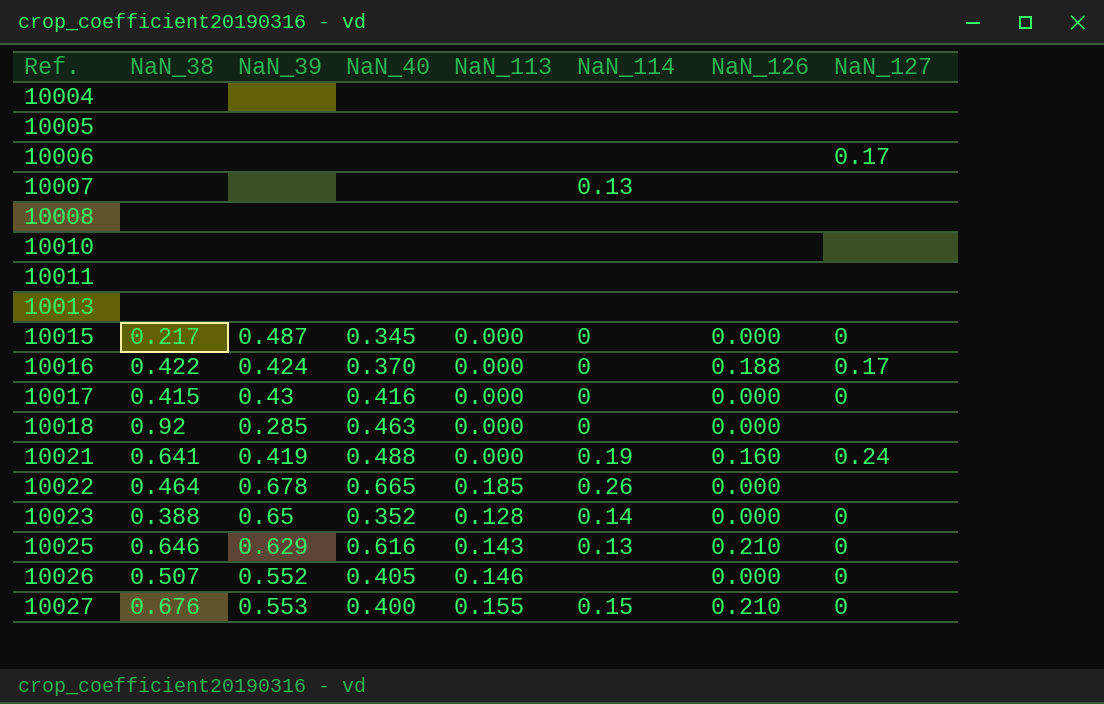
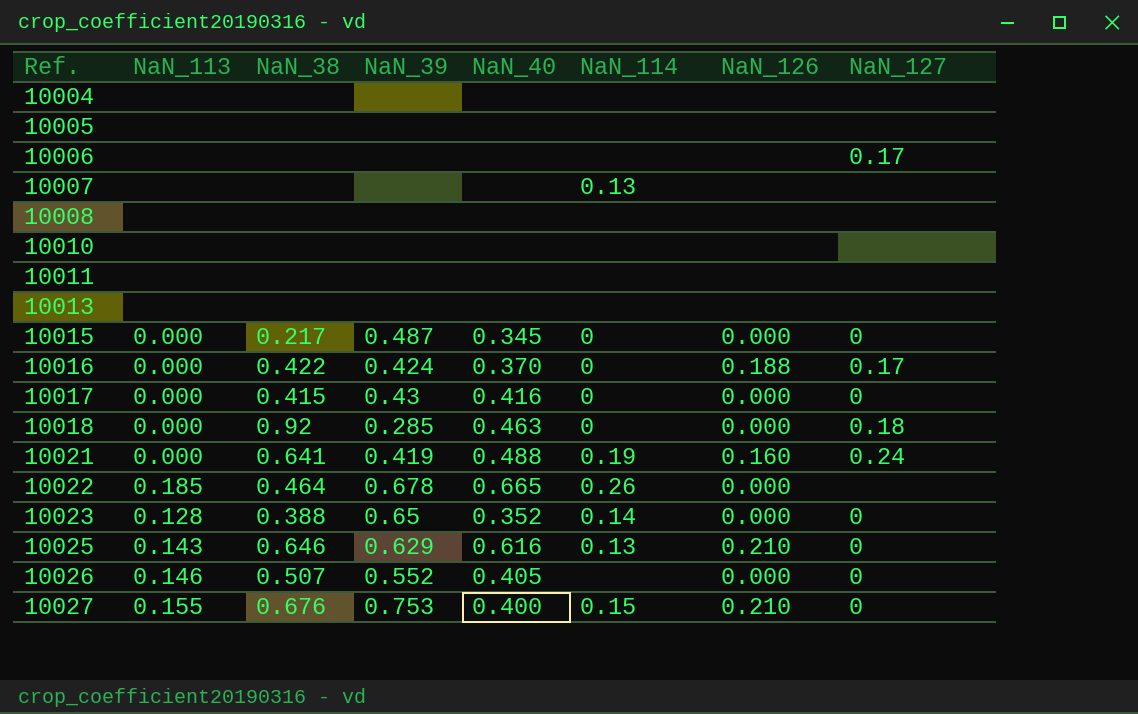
column NaN_113 | position: 5 -> 2
10018 | NaN_127: none -> 0.18
10027 | NaN_39: 0.553 -> 0.753

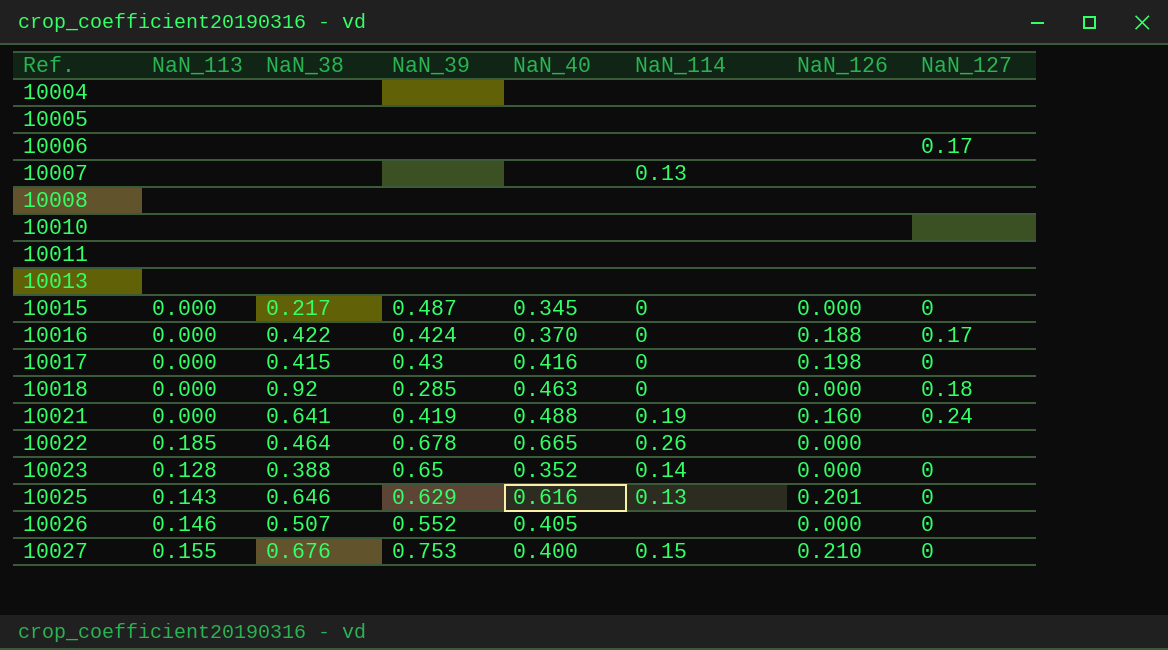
10017 | NaN_126: 0.000 -> 0.198
10025 | NaN_126: 0.210 -> 0.201

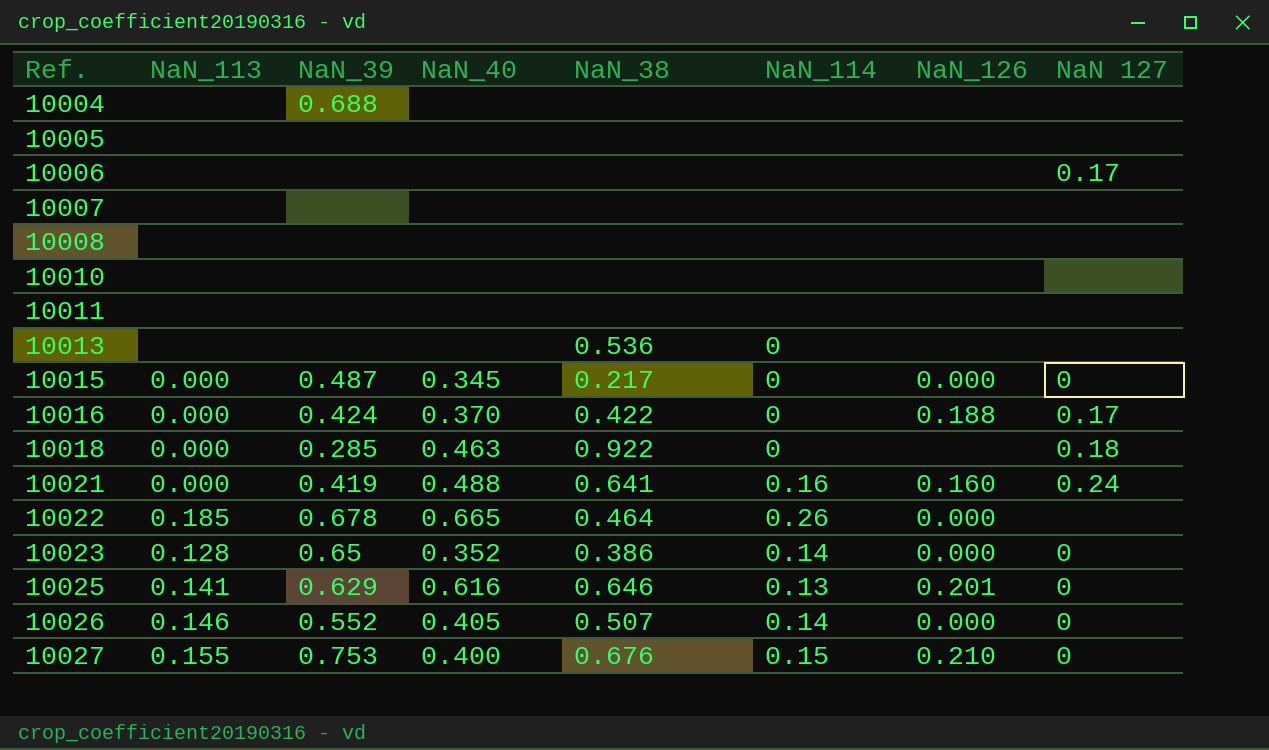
column NaN_38 | position: 3 -> 5
column name: NaN_127 -> NaN 127
row 10017: 0.000 | 0.415 | 0.43 | 0.416 | 0 | 0.198 | 0 -> none
10004 | NaN_39: none -> 0.688
10007 | NaN_114: 0.13 -> none
10013 | NaN_38: none -> 0.536
10013 | NaN_114: none -> 0
10018 | NaN_38: 0.92 -> 0.922
10018 | NaN_126: 0.000 -> none
10021 | NaN_114: 0.19 -> 0.16
10023 | NaN_38: 0.388 -> 0.386
10025 | NaN_113: 0.143 -> 0.141
10026 | NaN_114: none -> 0.14

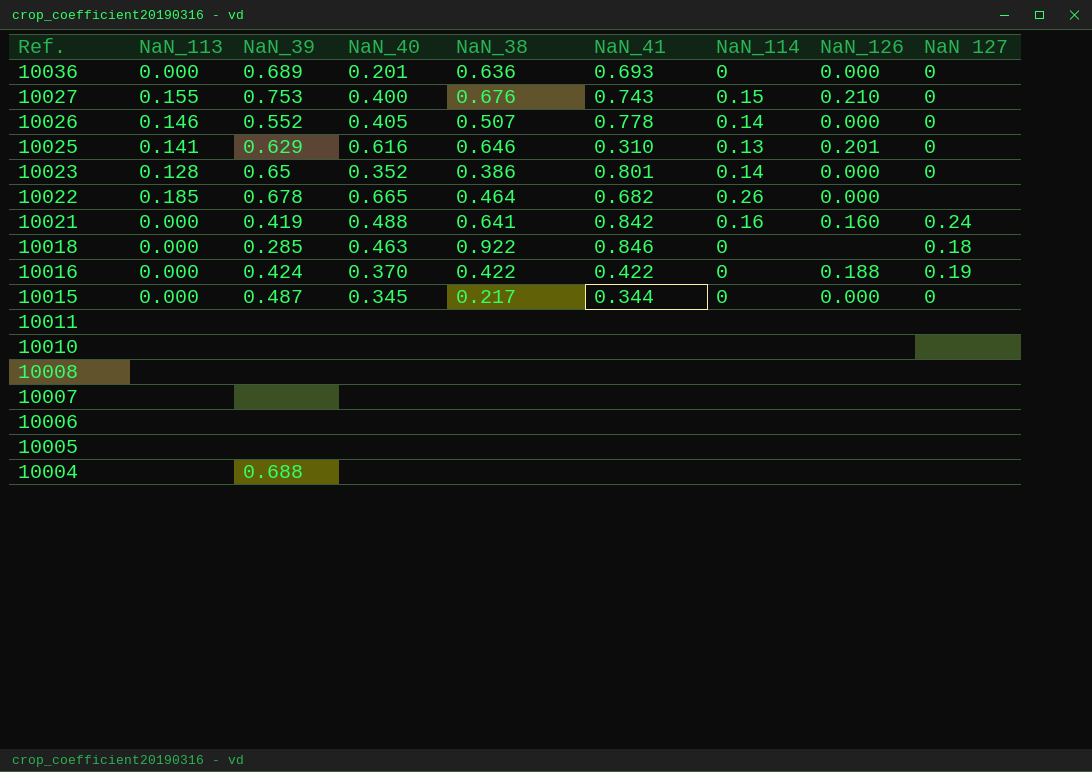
row order: Ref. ascending -> Ref. descending
column NaN_41 | position: none -> 6
row 10013: none | none | none | 0.536 | 0 | none | none -> none
row 10036: none -> 0.000 | 0.689 | 0.201 | 0.636 | 0.693 | 0 | 0.000 | 0
10016 | NaN 127: 0.17 -> 0.19
10006 | NaN 127: 0.17 -> none

